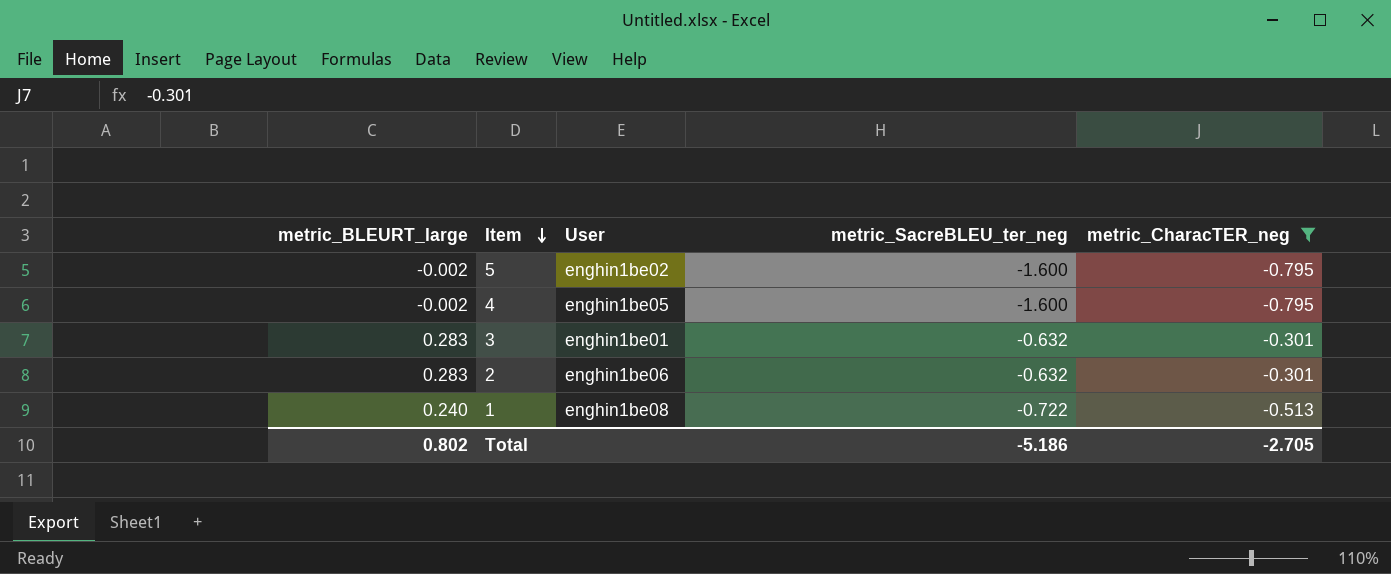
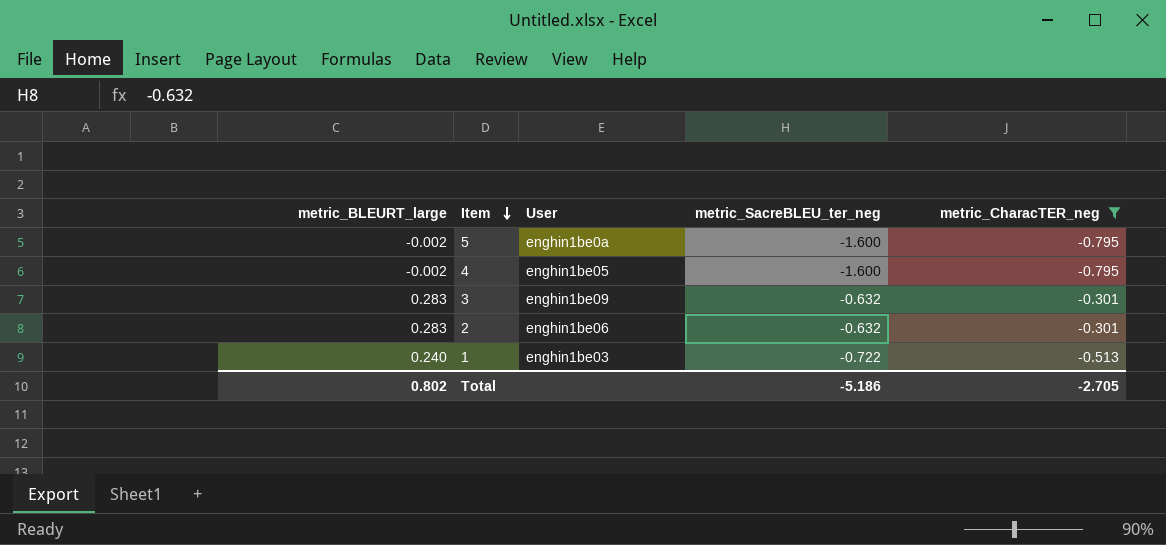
5 | User: enghin1be02 -> enghin1be0a
3 | User: enghin1be01 -> enghin1be09
1 | User: enghin1be08 -> enghin1be03

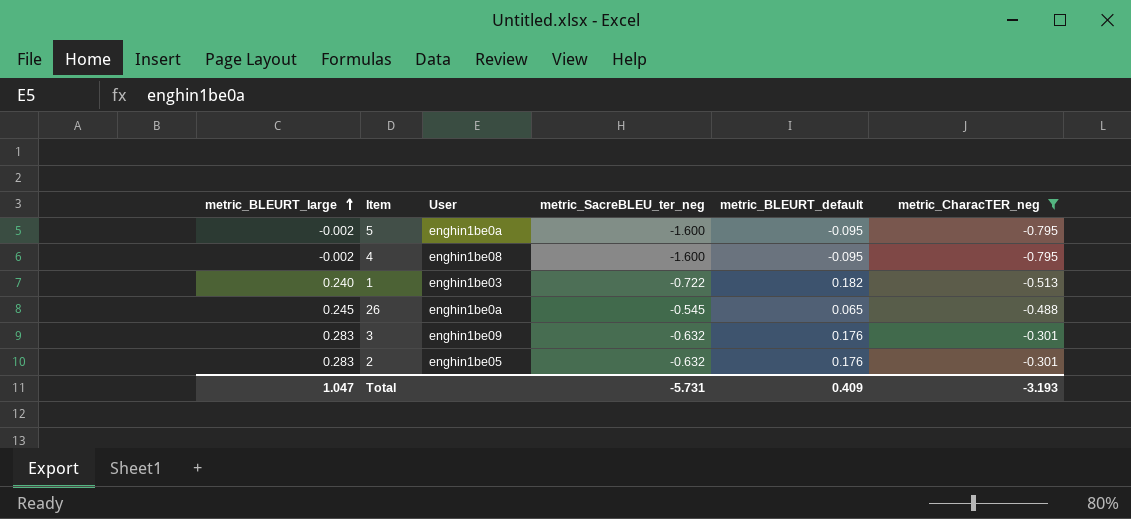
row order: Item descending -> metric_BLEURT_large ascending
column metric_BLEURT_default | position: none -> 5
4 | User: enghin1be05 -> enghin1be08
row 26: none -> 0.245 | enghin1be0a | -0.545 | 0.065 | -0.488
2 | User: enghin1be06 -> enghin1be05
Total | metric_BLEURT_large: 0.802 -> 1.047
Total | metric_SacreBLEU_ter_neg: -5.186 -> -5.731
Total | metric_CharacTER_neg: -2.705 -> -3.193

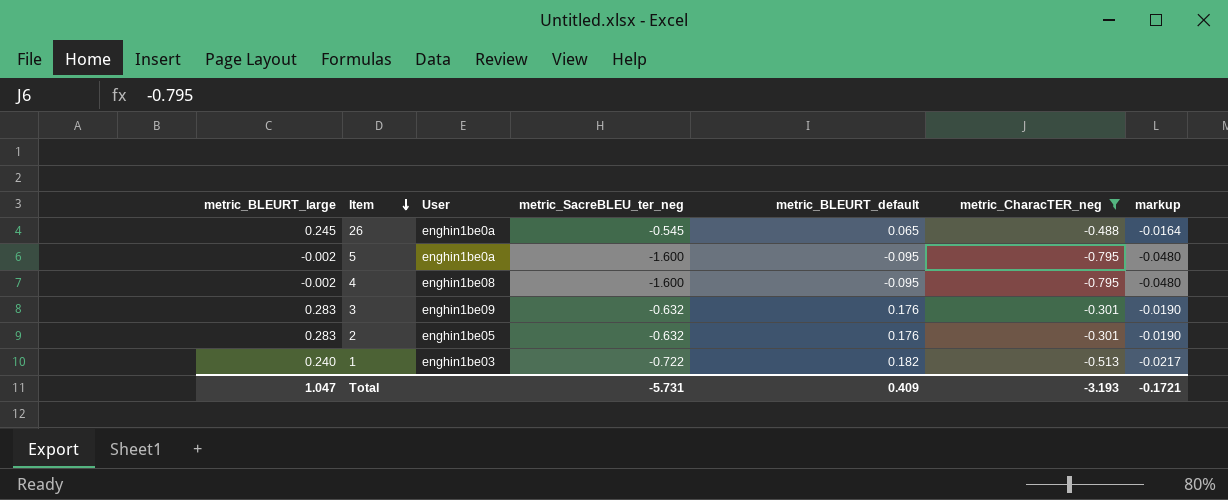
row order: metric_BLEURT_large ascending -> Item descending
column markup | formula: none -> [metric_SacreBLEU_ter_neg] * 0.03

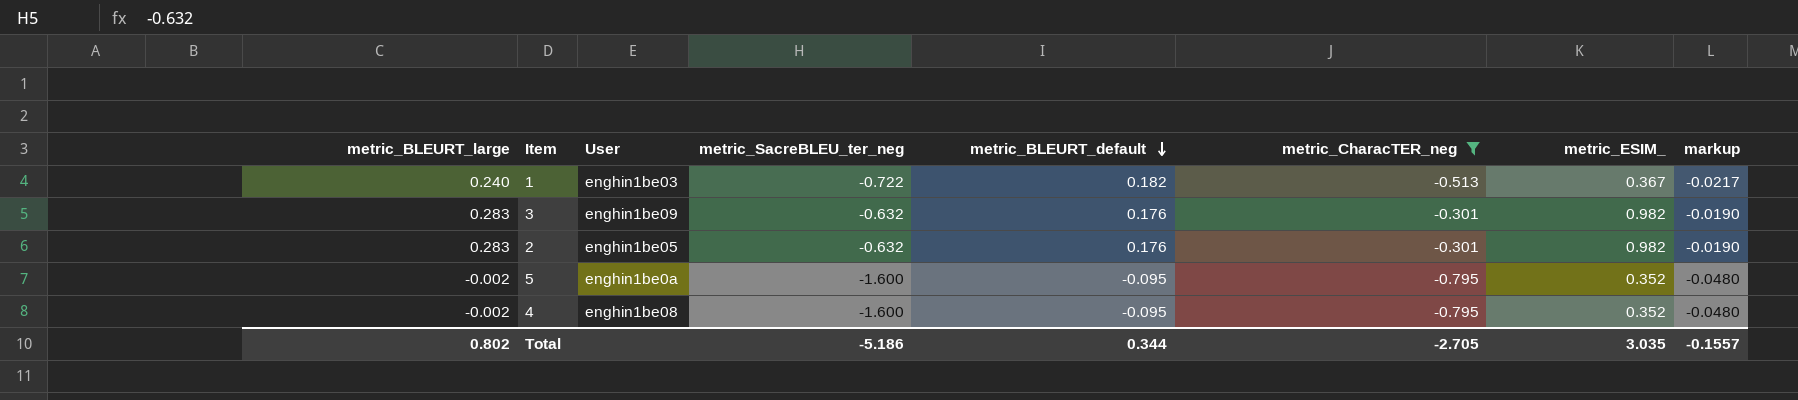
row order: Item descending -> metric_BLEURT_default descending
column metric_ESIM_ | position: none -> 7
row 26: 0.245 | enghin1be0a | -0.545 | 0.065 | -0.488 | -0.0164 -> none
Total | metric_BLEURT_large: 1.047 -> 0.802
Total | metric_SacreBLEU_ter_neg: -5.731 -> -5.186
Total | metric_BLEURT_default: 0.409 -> 0.344
Total | metric_CharacTER_neg: -3.193 -> -2.705
Total | markup: -0.1721 -> -0.1557

